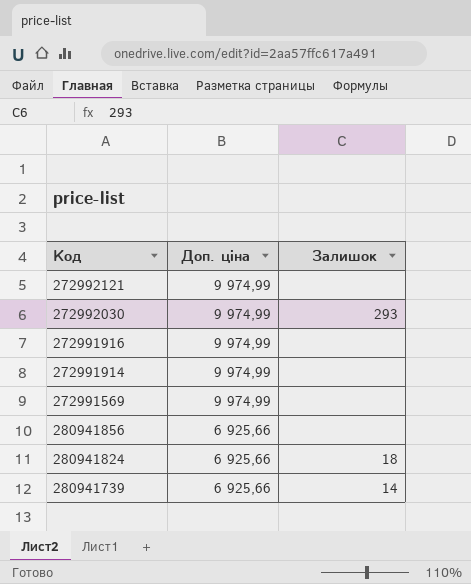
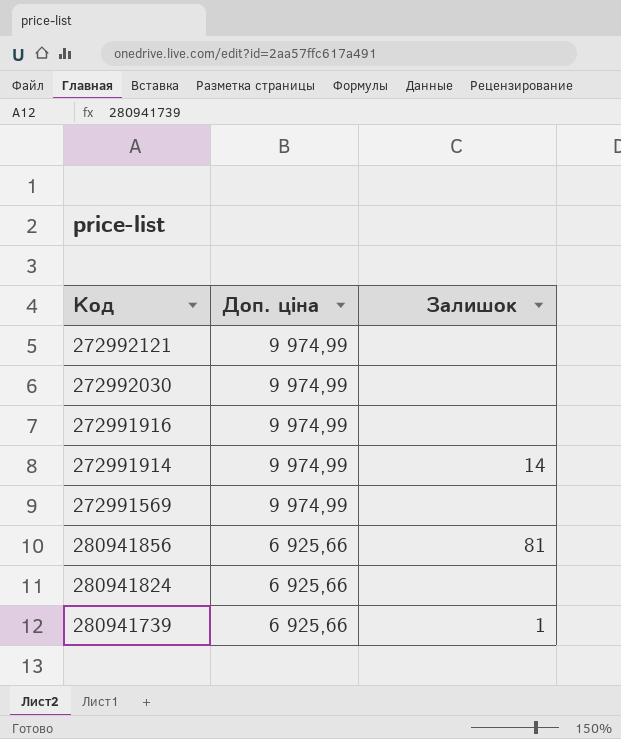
272992030 | Залишок: 293 -> none
272991914 | Залишок: none -> 14
280941856 | Залишок: none -> 81
280941824 | Залишок: 18 -> none
280941739 | Залишок: 14 -> 1

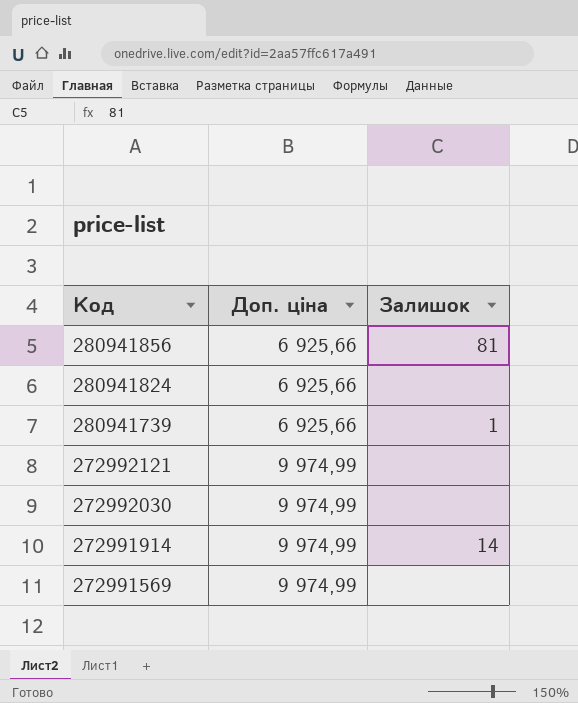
row order: Доп. ціна descending -> Код descending
row 272991916: 9 974,99 | none -> none

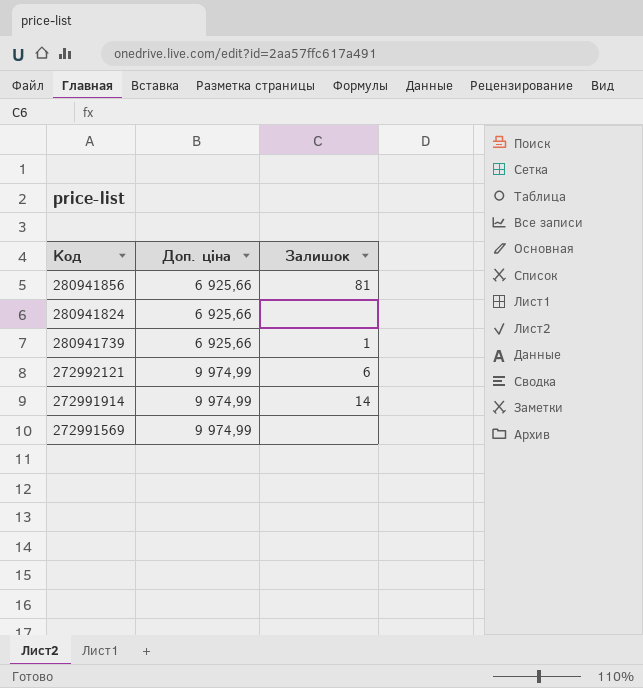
row 272992030: 9 974,99 | none -> none
272992121 | Залишок: none -> 6

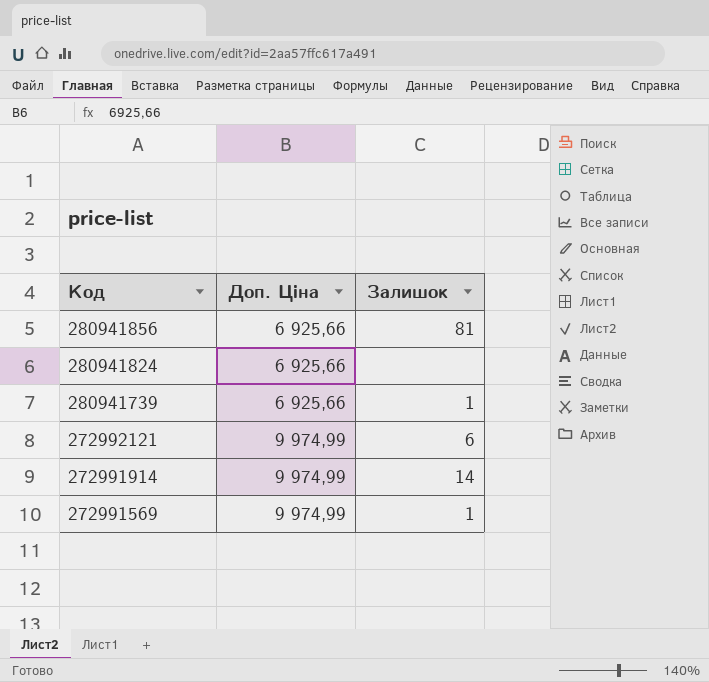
column name: Доп. ціна -> Доп. Ціна
272991569 | Залишок: none -> 1

